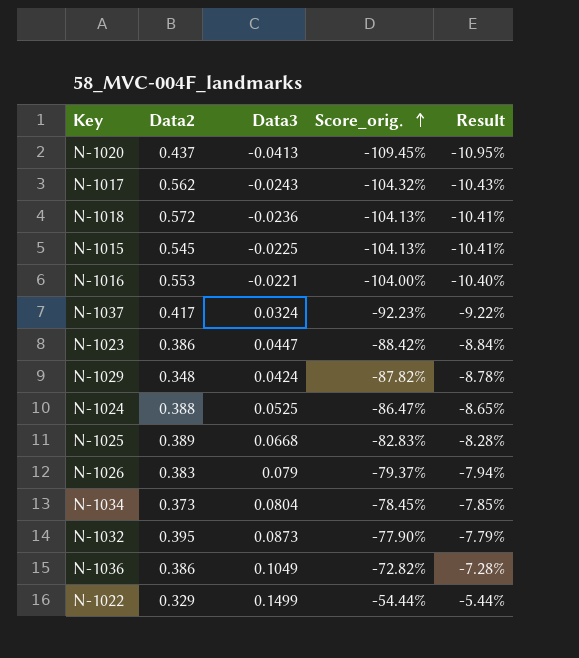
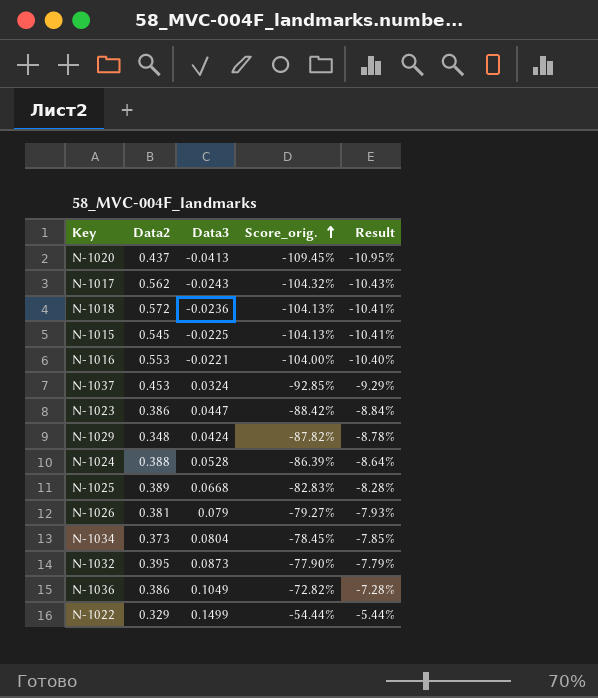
N-1037 | Data2: 0.417 -> 0.453
N-1037 | Score_orig.: -92.23% -> -92.85%
N-1037 | Result: -9.22% -> -9.29%
N-1024 | Data3: 0.0525 -> 0.0528
N-1024 | Score_orig.: -86.47% -> -86.39%
N-1024 | Result: -8.65% -> -8.64%
N-1026 | Data2: 0.383 -> 0.381
N-1026 | Score_orig.: -79.37% -> -79.27%
N-1026 | Result: -7.94% -> -7.93%

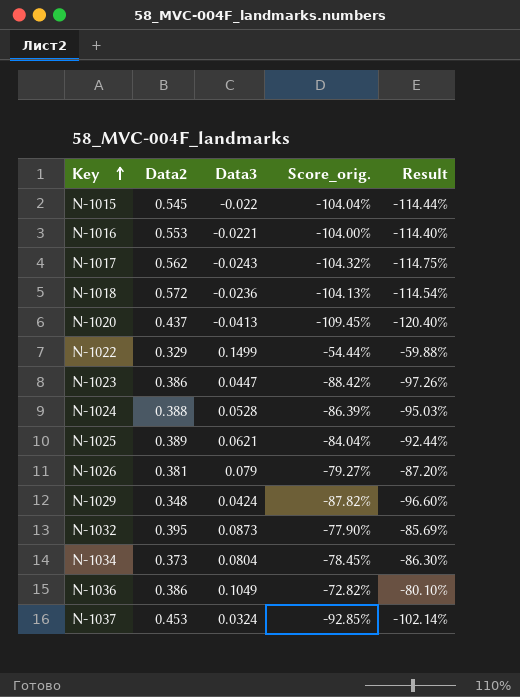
row order: Score_orig. ascending -> Key ascending
column Result | formula: [Score_orig.] * 0.1 -> [Score_orig.] * 1.1
N-1015 | Data3: -0.0225 -> -0.022
N-1015 | Score_orig.: -104.13% -> -104.04%
N-1025 | Data3: 0.0668 -> 0.0621
N-1025 | Score_orig.: -82.83% -> -84.04%

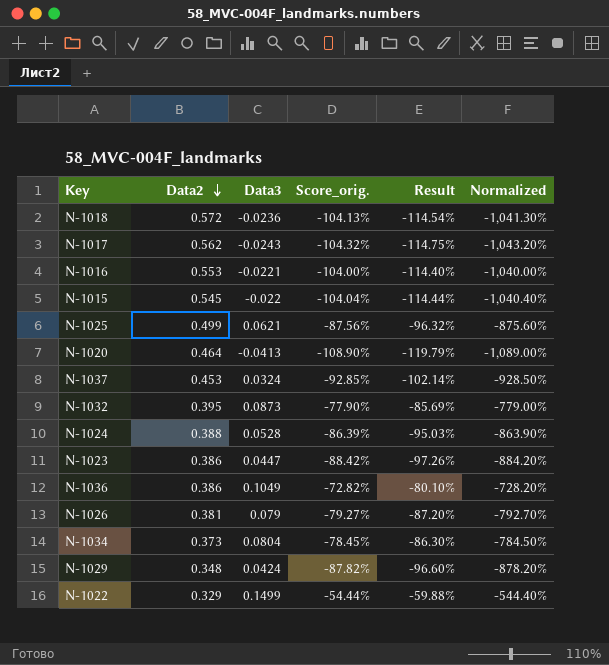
row order: Key ascending -> Data2 descending
column Normalized | formula: none -> [Score_orig.] * 10
N-1025 | Data2: 0.389 -> 0.499
N-1025 | Score_orig.: -84.04% -> -87.56%
N-1025 | Result: -92.44% -> -96.32%
N-1020 | Data2: 0.437 -> 0.464
N-1020 | Score_orig.: -109.45% -> -108.90%
N-1020 | Result: -120.40% -> -119.79%

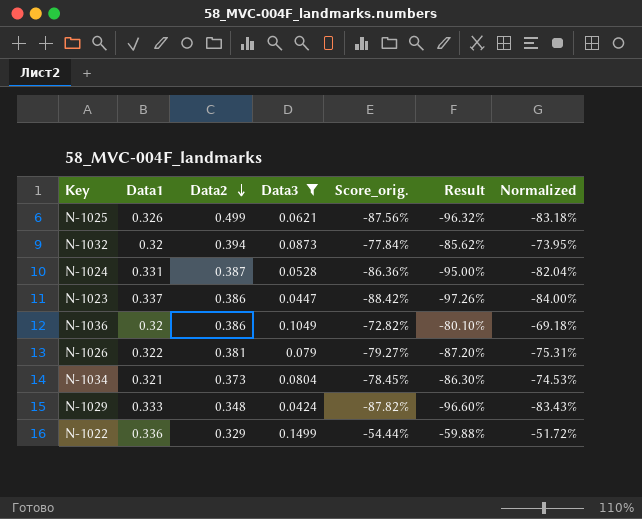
filter: none -> Data3 >= 0.0424
column Data1 | position: none -> 2
column Normalized | formula: [Score_orig.] * 10 -> [Score_orig.] * 0.95
N-1032 | Data2: 0.395 -> 0.394
N-1032 | Score_orig.: -77.90% -> -77.84%
N-1032 | Result: -85.69% -> -85.62%
N-1024 | Data2: 0.388 -> 0.387
N-1024 | Score_orig.: -86.39% -> -86.36%
N-1024 | Result: -95.03% -> -95.00%

